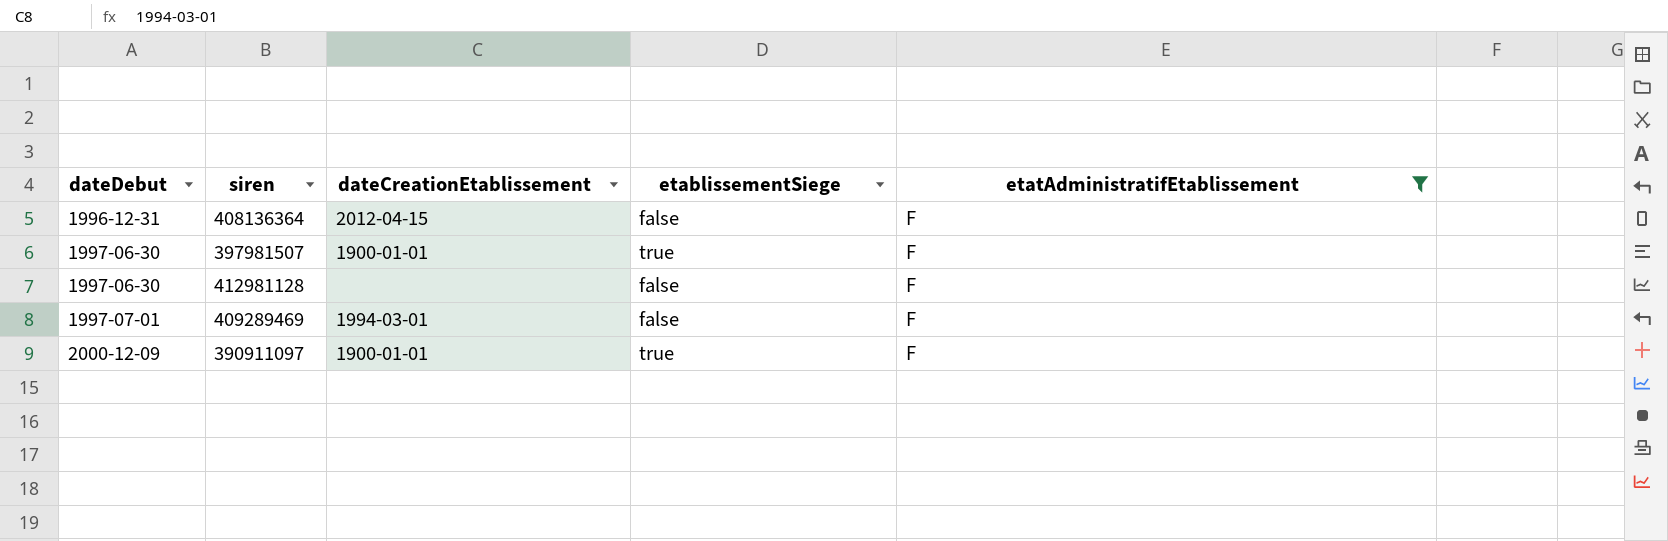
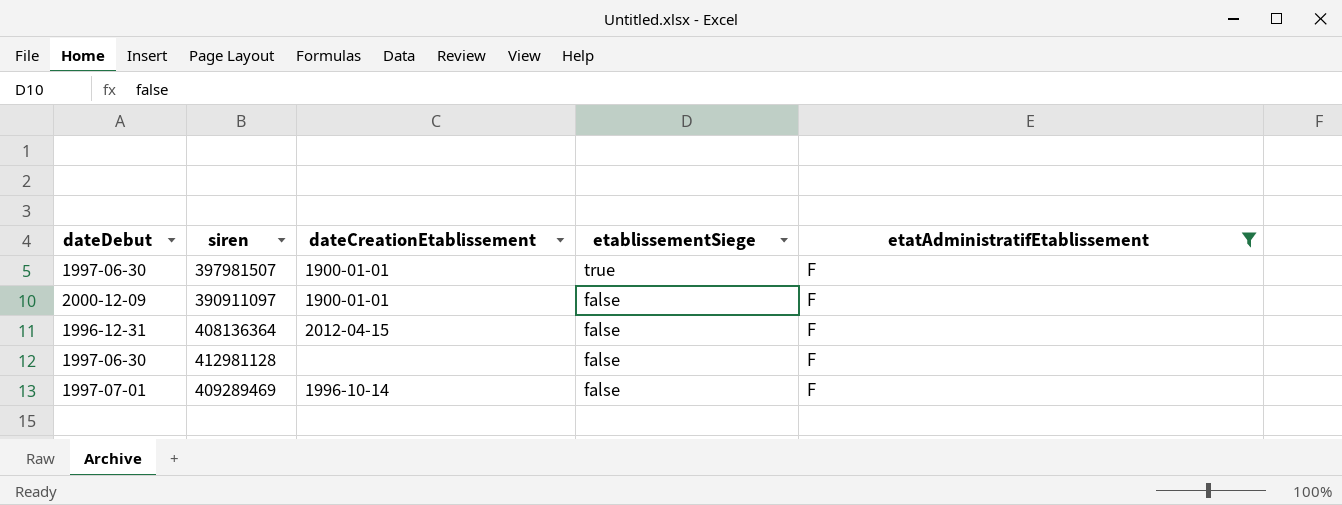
row order: dateDebut ascending -> etablissementSiege descending
390911097 | etablissementSiege: true -> false
409289469 | dateCreationEtablissement: 1994-03-01 -> 1996-10-14

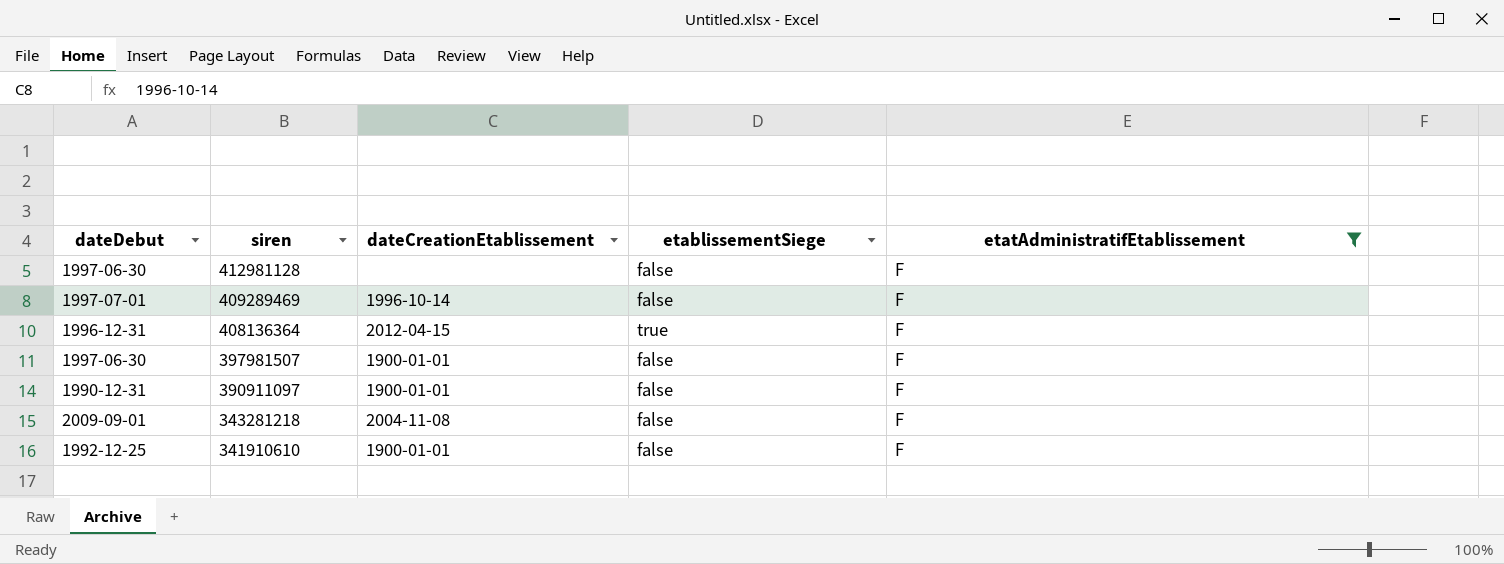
row order: etablissementSiege descending -> siren descending
408136364 | etablissementSiege: false -> true
397981507 | etablissementSiege: true -> false
390911097 | dateDebut: 2000-12-09 -> 1990-12-31
row 343281218: none -> 2009-09-01 | 2004-11-08 | false | F
row 341910610: none -> 1992-12-25 | 1900-01-01 | false | F

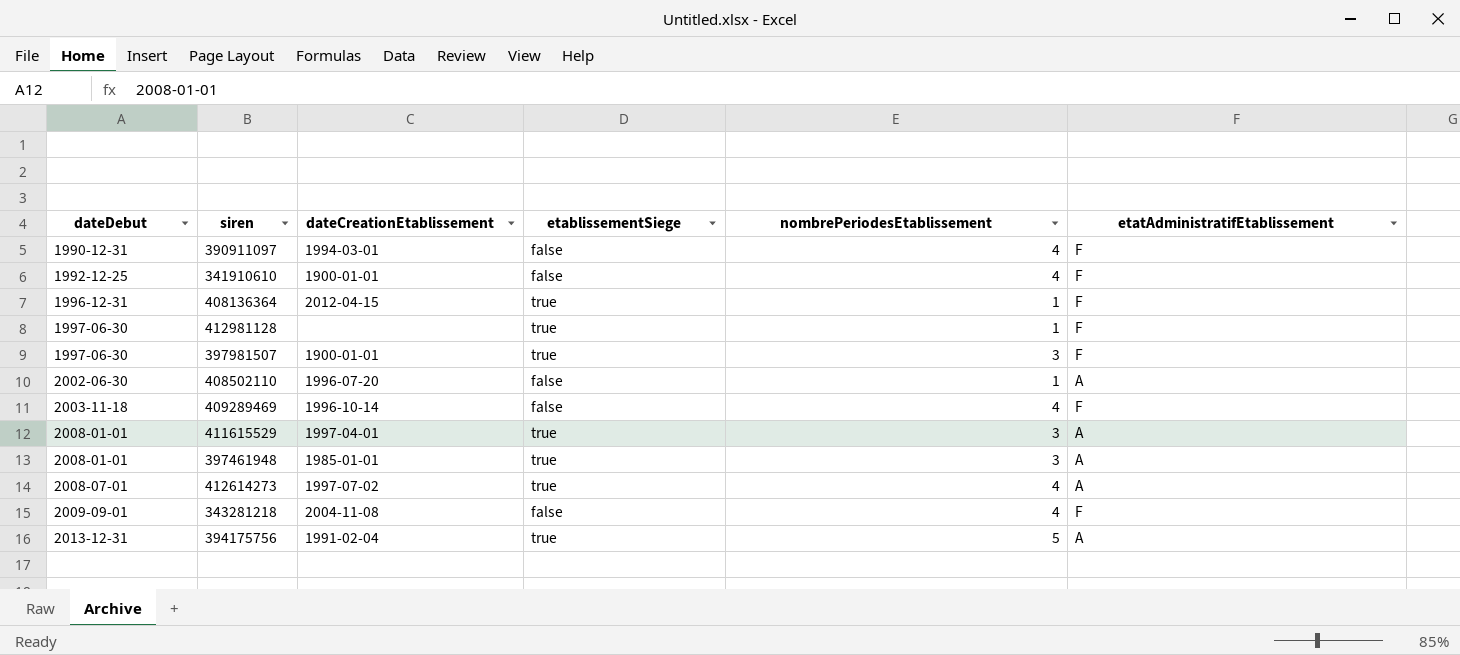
filter: etatAdministratifEtablissement = F -> none
row order: siren descending -> dateDebut ascending
column nombrePeriodesEtablissement | position: none -> 5
390911097 | dateCreationEtablissement: 1900-01-01 -> 1994-03-01
412981128 | etablissementSiege: false -> true
397981507 | etablissementSiege: false -> true
409289469 | dateDebut: 1997-07-01 -> 2003-11-18

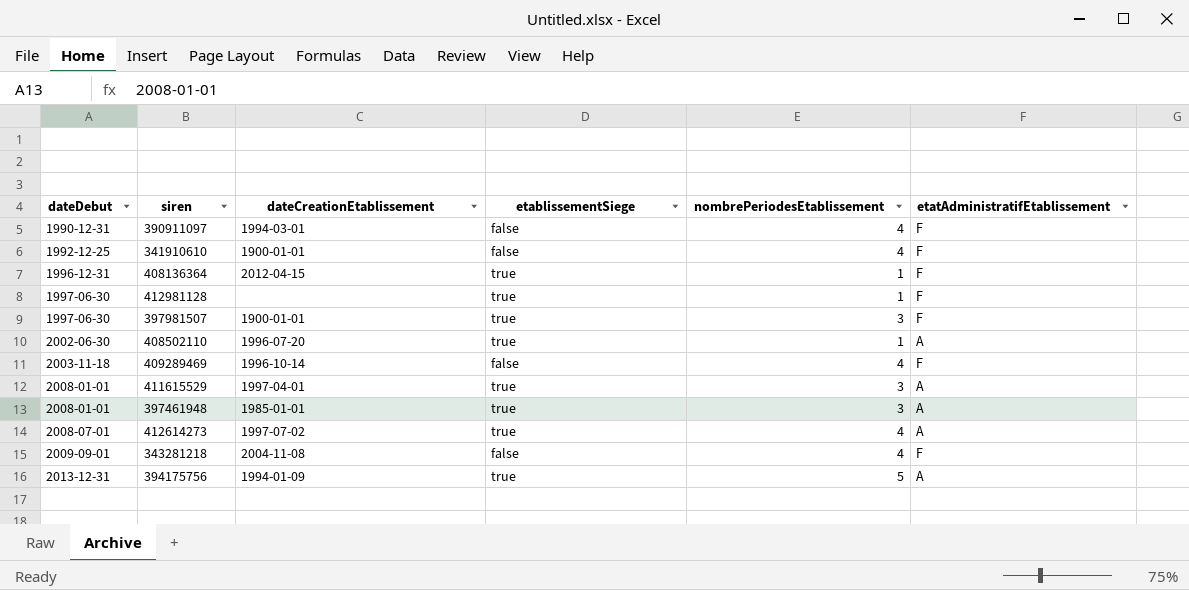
408502110 | etablissementSiege: false -> true
394175756 | dateCreationEtablissement: 1991-02-04 -> 1994-01-09

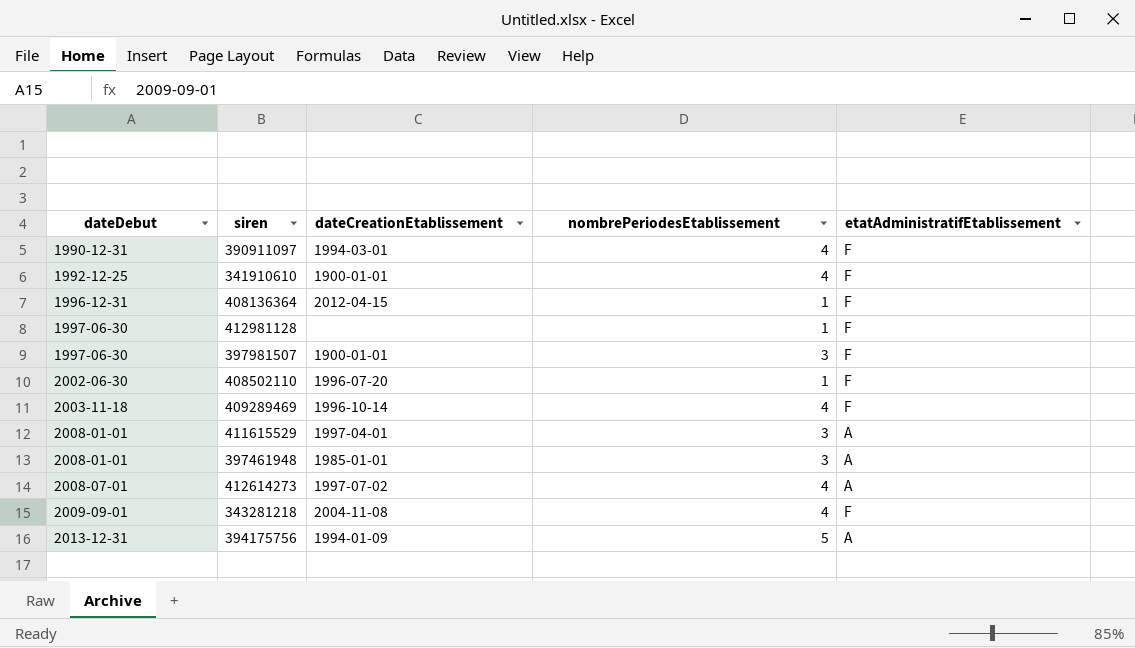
column etablissementSiege | position: 4 -> none
408502110 | etatAdministratifEtablissement: A -> F

